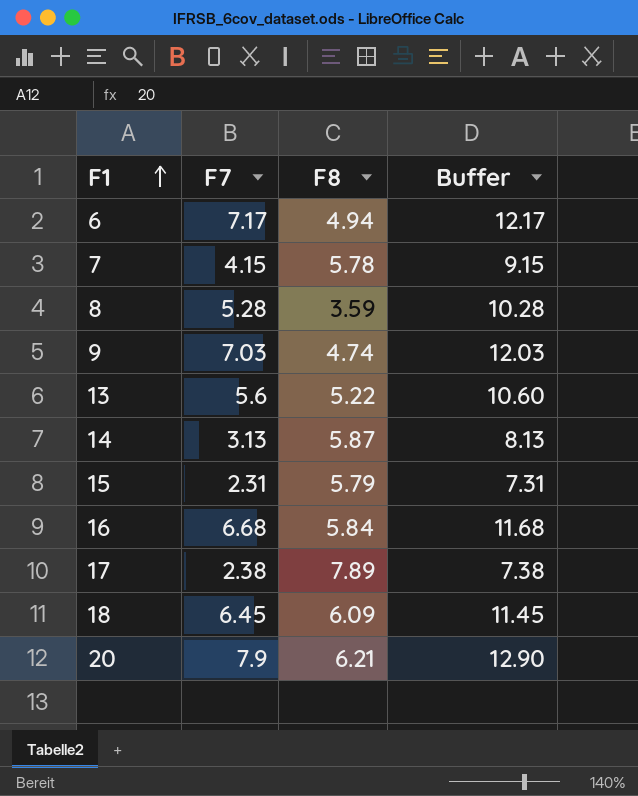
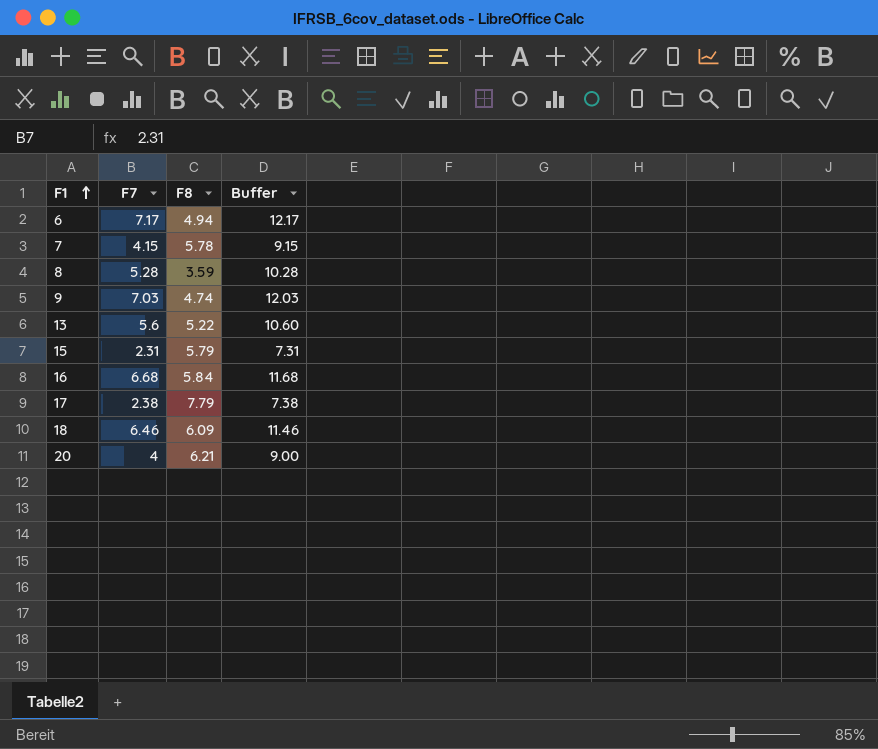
row 14: 3.13 | 5.87 | 8.13 -> none
17 | F8: 7.89 -> 7.79
18 | F7: 6.45 -> 6.46
18 | Buffer: 11.45 -> 11.46
20 | F7: 7.9 -> 4
20 | Buffer: 12.90 -> 9.00

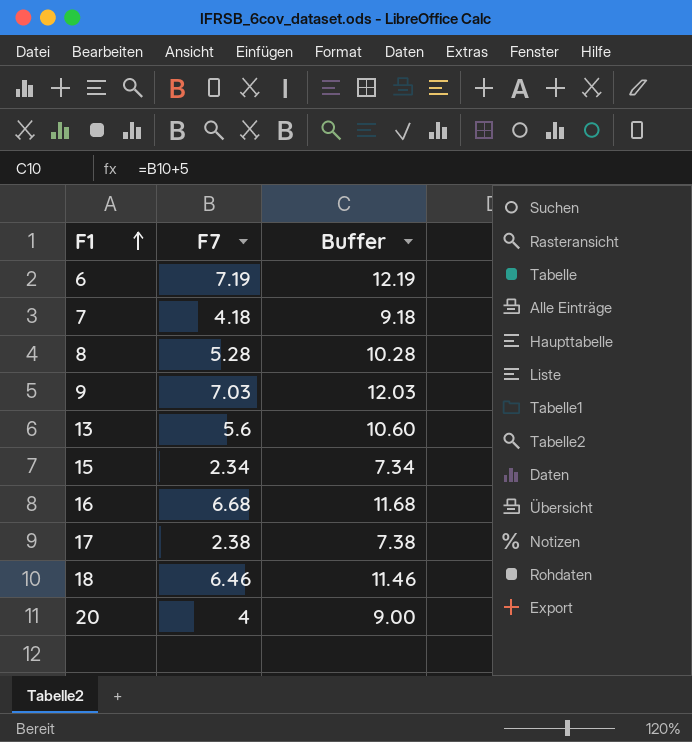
column F8 | position: 3 -> none
6 | F7: 7.17 -> 7.19
6 | Buffer: 12.17 -> 12.19
7 | F7: 4.15 -> 4.18
7 | Buffer: 9.15 -> 9.18
15 | F7: 2.31 -> 2.34
15 | Buffer: 7.31 -> 7.34

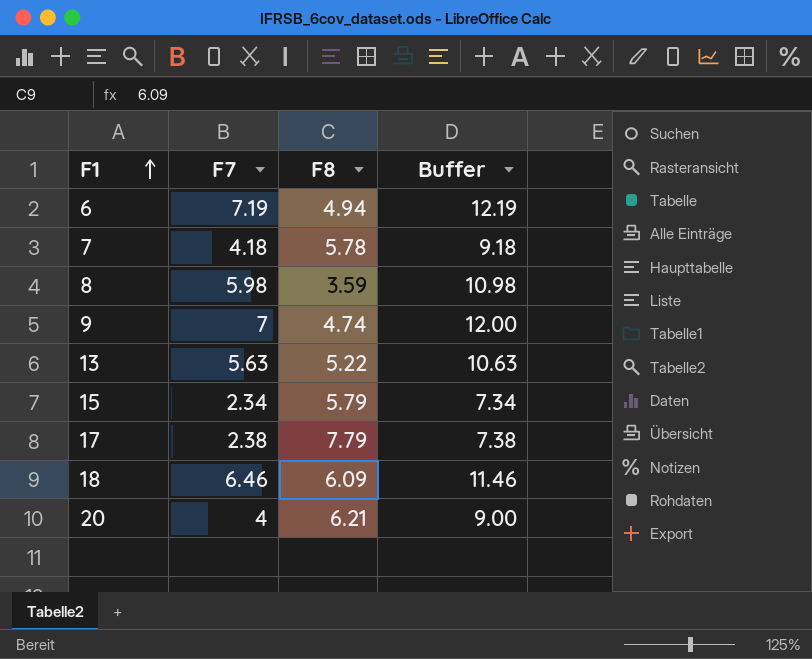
column F8 | position: none -> 3
row 16: 6.68 | 11.68 -> none
8 | F7: 5.28 -> 5.98
8 | Buffer: 10.28 -> 10.98
9 | F7: 7.03 -> 7
9 | Buffer: 12.03 -> 12.00
13 | F7: 5.6 -> 5.63
13 | Buffer: 10.60 -> 10.63

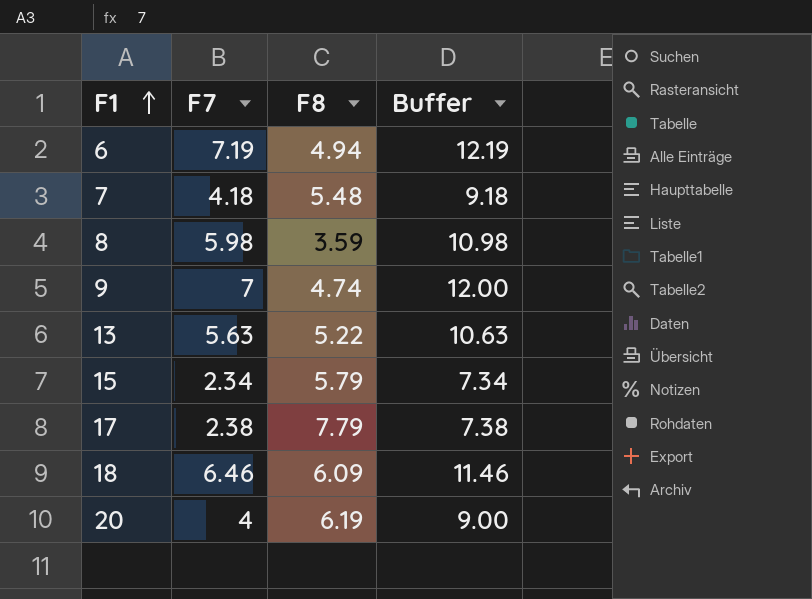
7 | F8: 5.78 -> 5.48
20 | F8: 6.21 -> 6.19

